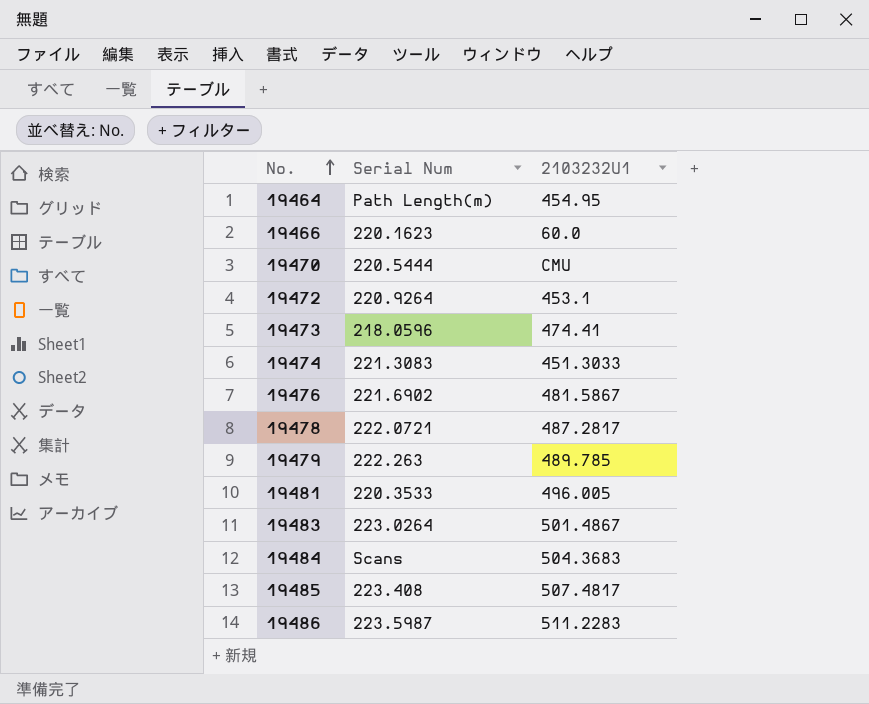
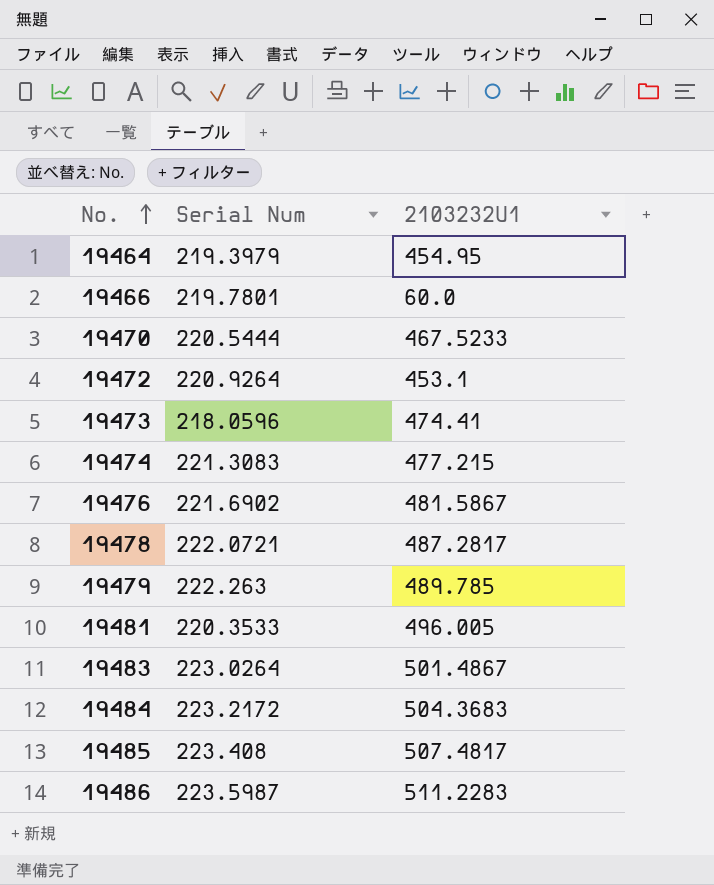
19464 | Serial Num: Path Length(m) -> 219.3979
19466 | Serial Num: 220.1623 -> 219.7801
19470 | 2103232U1: CMU -> 467.5233
19474 | 2103232U1: 451.3033 -> 477.215
19484 | Serial Num: Scans -> 223.2172

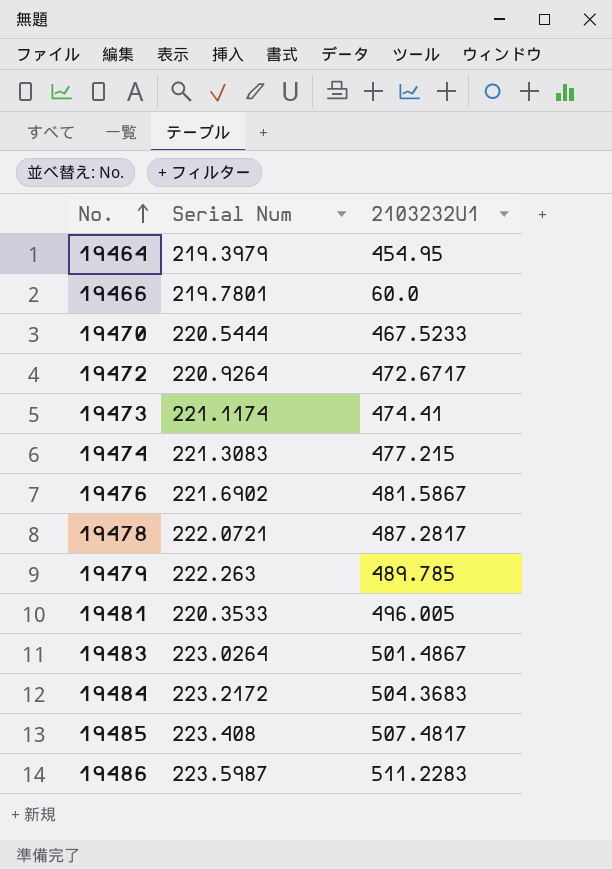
19472 | 2103232U1: 453.1 -> 472.6717
19473 | Serial Num: 218.0596 -> 221.1174

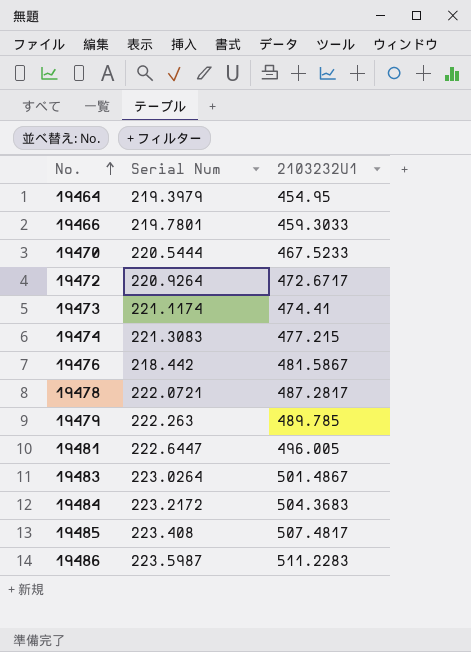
19466 | 2103232U1: 60.0 -> 459.3033
19476 | Serial Num: 221.6902 -> 218.442
19481 | Serial Num: 220.3533 -> 222.6447

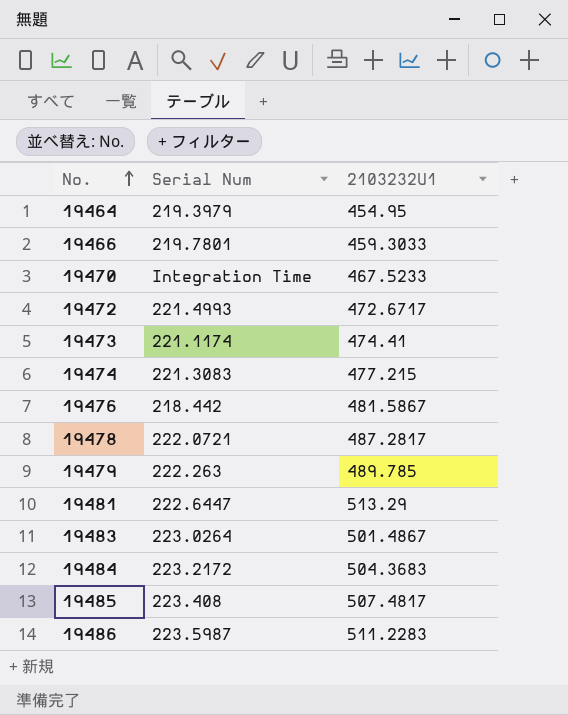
19470 | Serial Num: 220.5444 -> Integration Time
19472 | Serial Num: 220.9264 -> 221.4993
19481 | 2103232U1: 496.005 -> 513.29

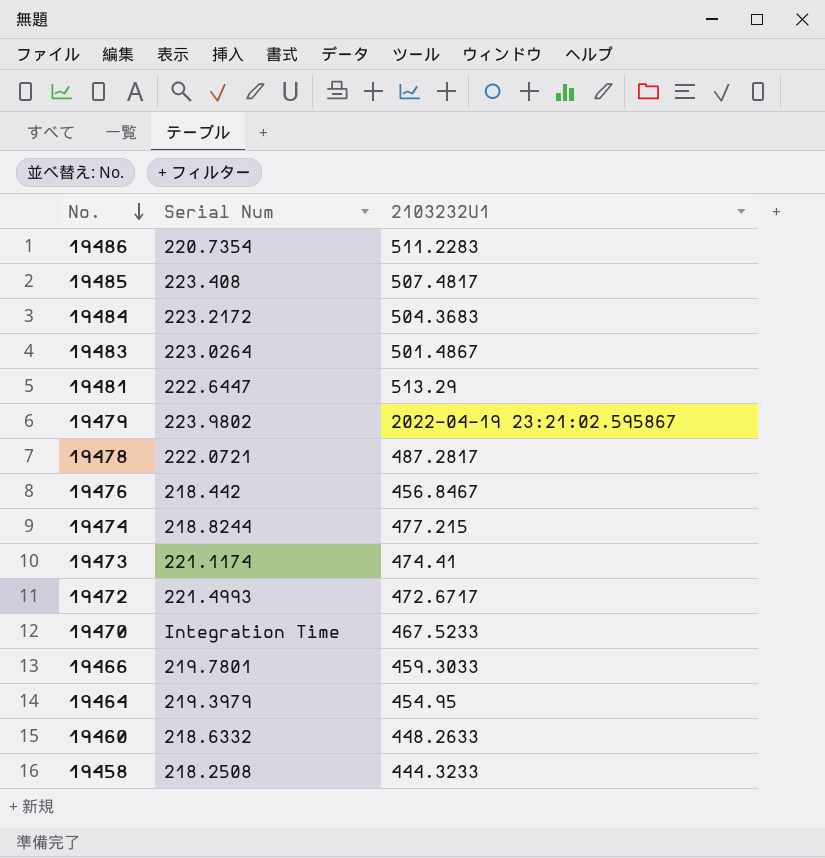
row order: No. ascending -> No. descending
19486 | Serial Num: 223.5987 -> 220.7354
19479 | Serial Num: 222.263 -> 223.9802
19479 | 2103232U1: 489.785 -> 2022-04-19 23:21:02.595867
19476 | 2103232U1: 481.5867 -> 456.8467
19474 | Serial Num: 221.3083 -> 218.8244
row 19460: none -> 218.6332 | 448.2633
row 19458: none -> 218.2508 | 444.3233

